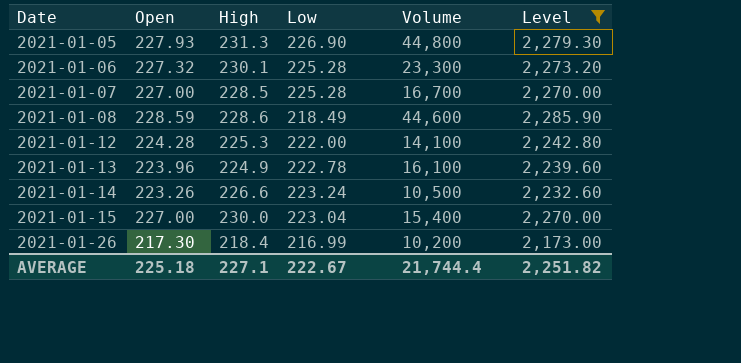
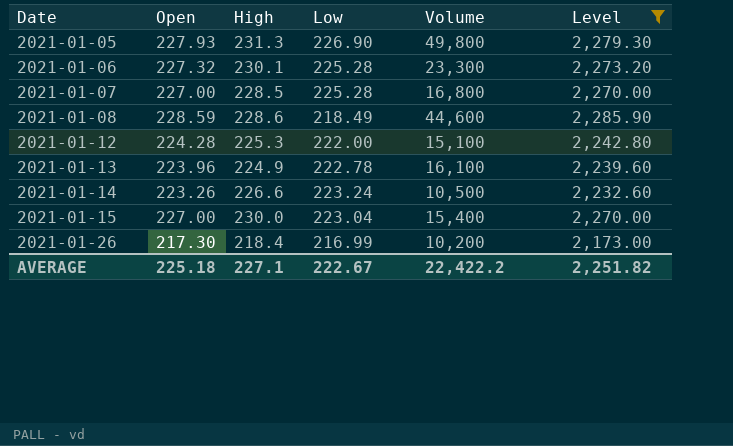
2021-01-05 | Volume: 44,800 -> 49,800
2021-01-07 | Volume: 16,700 -> 16,800
2021-01-12 | Volume: 14,100 -> 15,100
AVERAGE | Volume: 21,744.4 -> 22,422.2

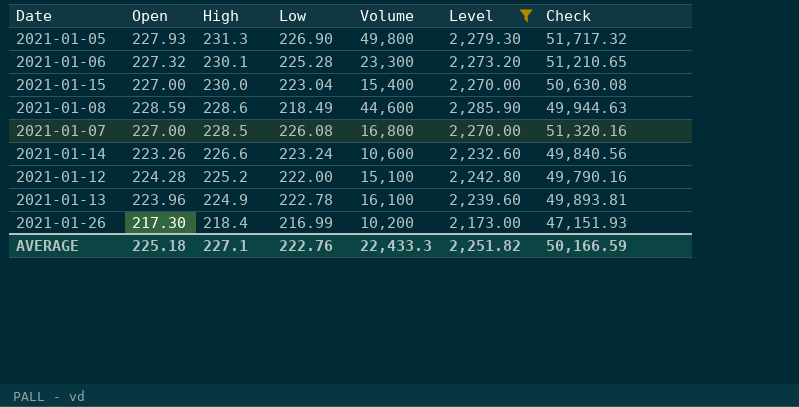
row order: Date ascending -> High descending
column Check | formula: none -> [Open] * [Low]
2021-01-07 | Low: 225.28 -> 226.08
2021-01-14 | Volume: 10,500 -> 10,600
2021-01-12 | High: 225.3 -> 225.2
AVERAGE | Low: 222.67 -> 222.76
AVERAGE | Volume: 22,422.2 -> 22,433.3

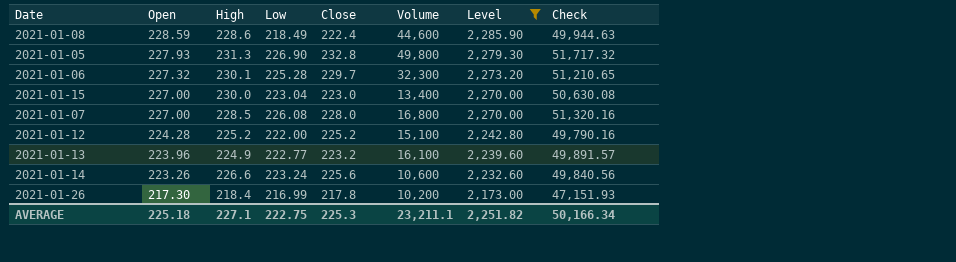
row order: High descending -> Open descending
column Close | position: none -> 5
2021-01-06 | Volume: 23,300 -> 32,300
2021-01-15 | Volume: 15,400 -> 13,400
2021-01-13 | Low: 222.78 -> 222.77
2021-01-13 | Check: 49,893.81 -> 49,891.57
AVERAGE | Low: 222.76 -> 222.75
AVERAGE | Volume: 22,433.3 -> 23,211.1
AVERAGE | Check: 50,166.59 -> 50,166.34

